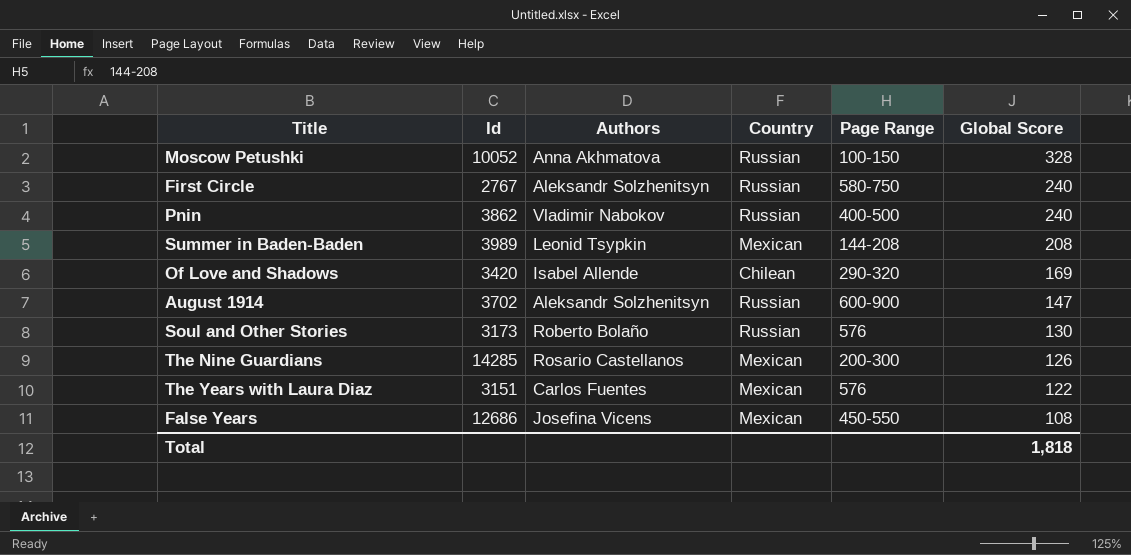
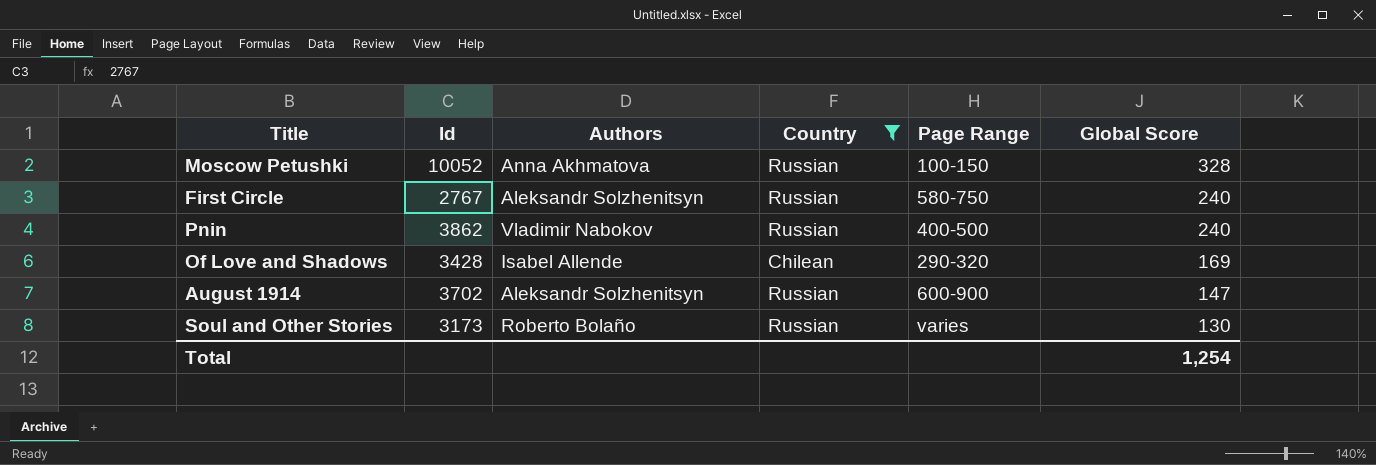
filter: none -> Country != Mexican
Of Love and Shadows | Id: 3420 -> 3428
Soul and Other Stories | Page Range: 576 -> varies
Total | Global Score: 1,818 -> 1,254

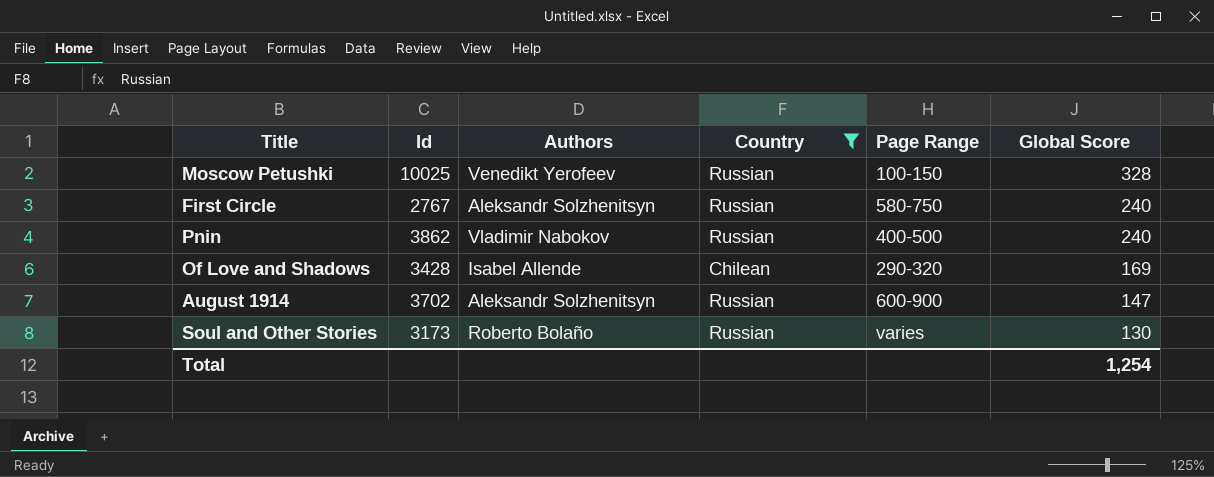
Moscow Petushki | Id: 10052 -> 10025
Moscow Petushki | Authors: Anna Akhmatova -> Venedikt Yerofeev

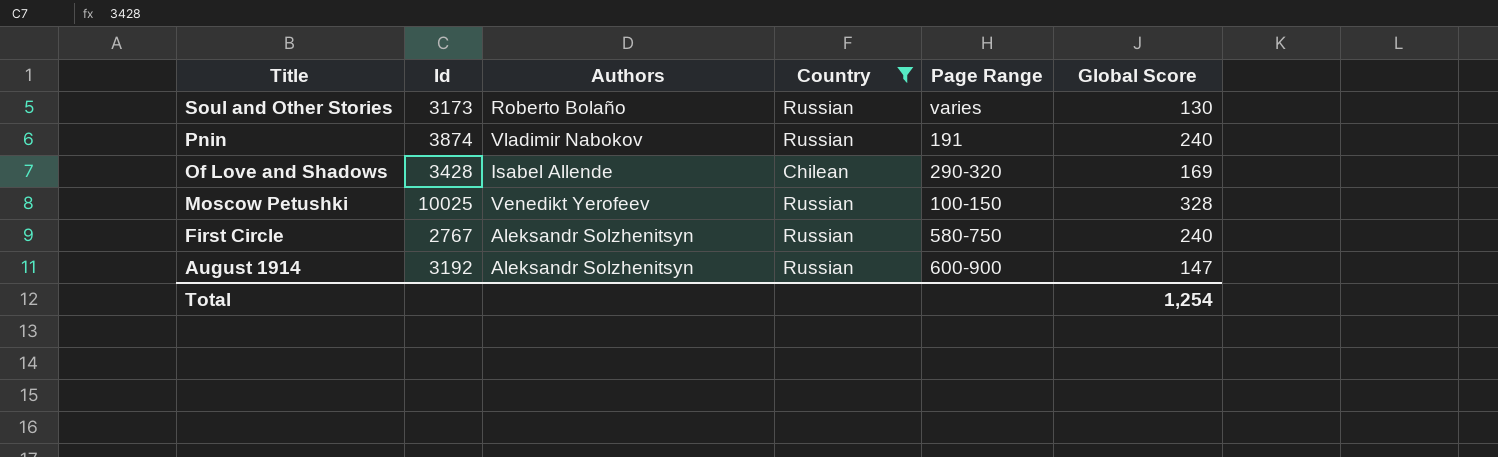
row order: Global Score descending -> Title descending
Pnin | Id: 3862 -> 3874
Pnin | Page Range: 400-500 -> 191
August 1914 | Id: 3702 -> 3192

